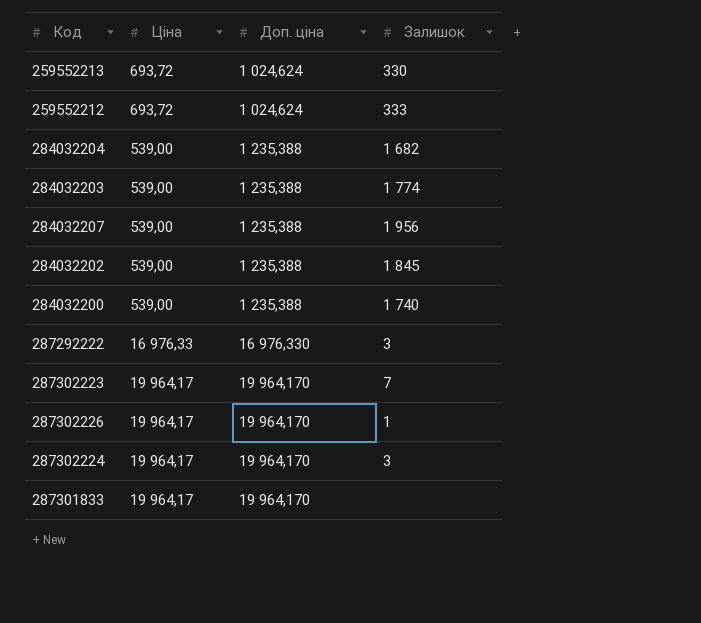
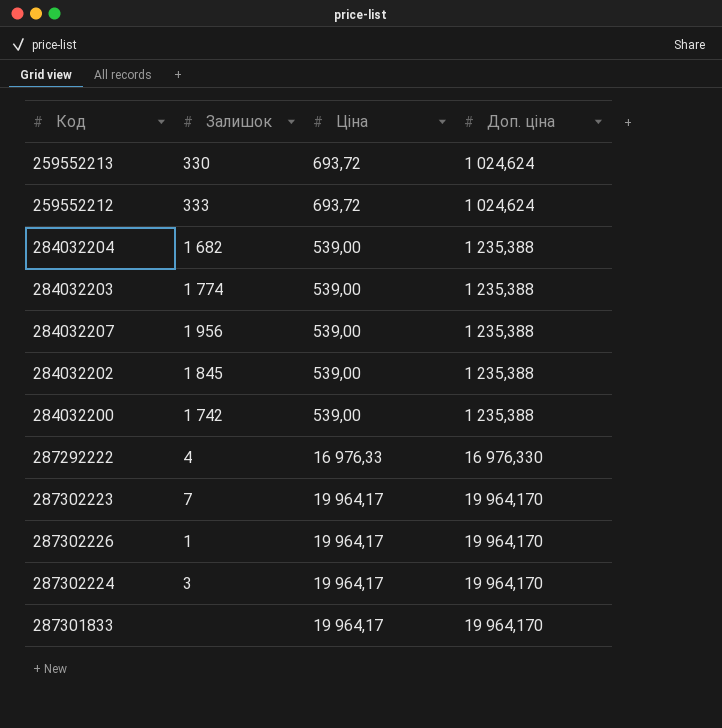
column Залишок | position: 4 -> 2
284032200 | Залишок: 1 740 -> 1 742
287292222 | Залишок: 3 -> 4

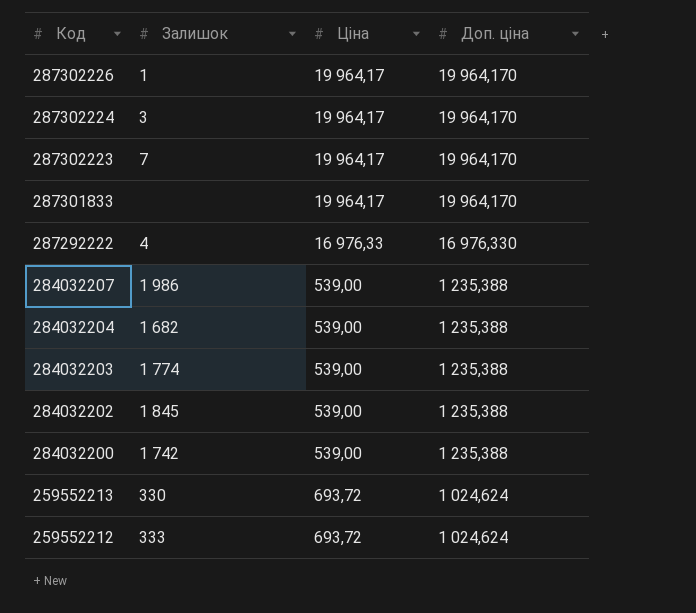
row order: Доп. ціна ascending -> Код descending
284032207 | Залишок: 1 956 -> 1 986

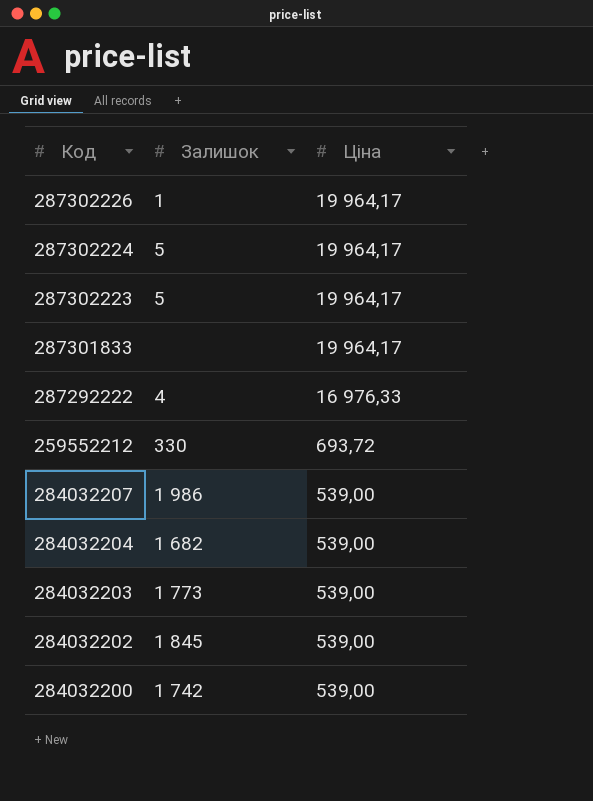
row order: Код descending -> Ціна descending
column Доп. ціна | position: 4 -> none
row 259552213: 330 | 693,72 | 1 024,624 -> none
287302224 | Залишок: 3 -> 5
287302223 | Залишок: 7 -> 5
259552212 | Залишок: 333 -> 330
284032203 | Залишок: 1 774 -> 1 773

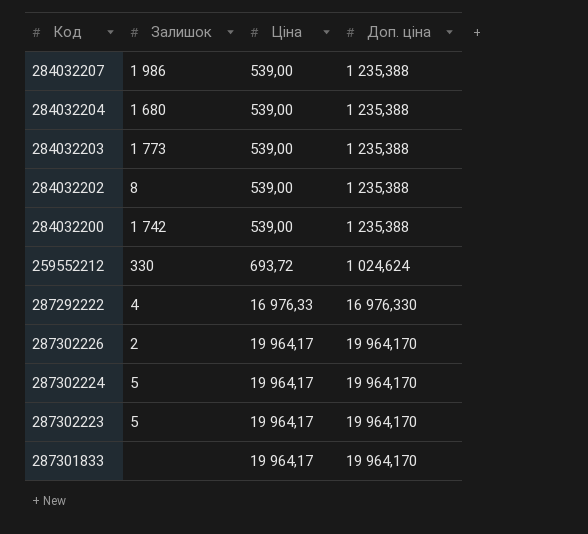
row order: Ціна descending -> Ціна ascending
column Доп. ціна | position: none -> 4
284032204 | Залишок: 1 682 -> 1 680
284032202 | Залишок: 1 845 -> 8
287302226 | Залишок: 1 -> 2

